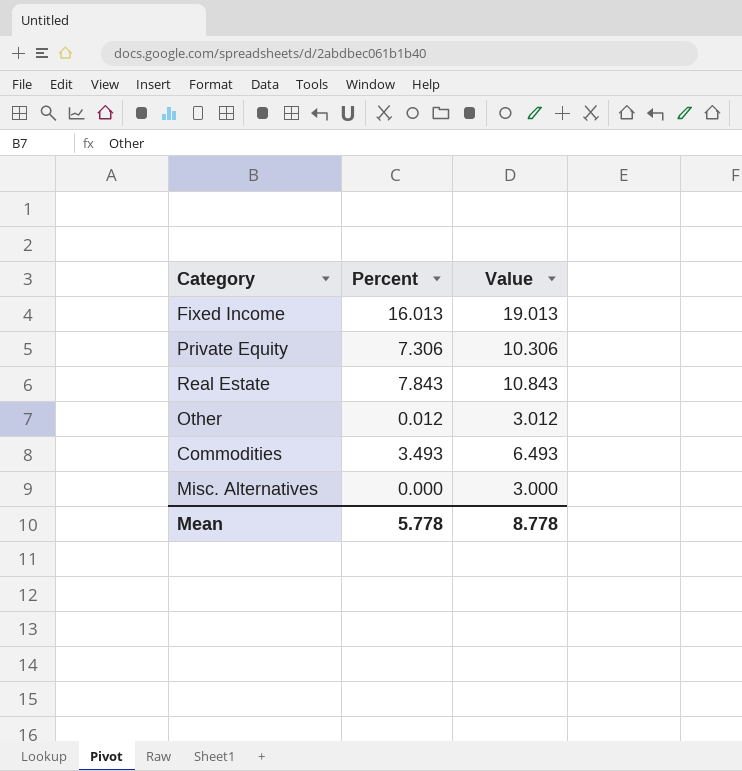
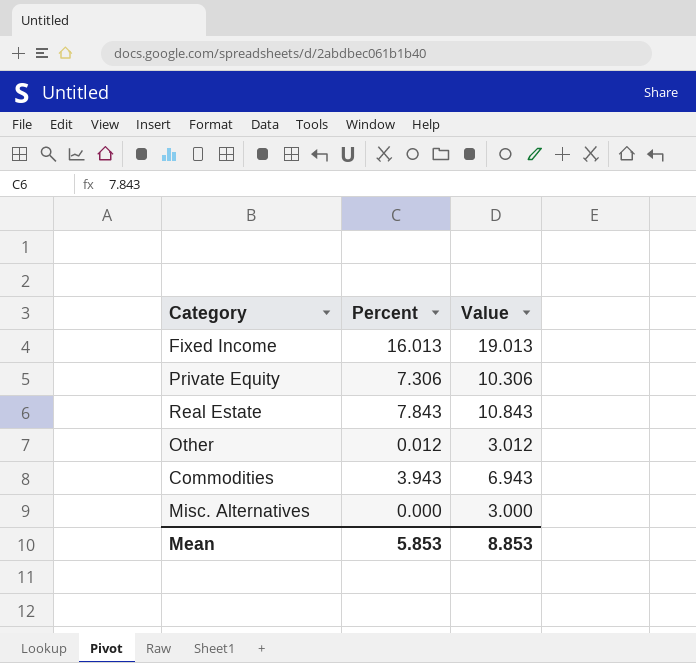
Commodities | Percent: 3.493 -> 3.943
Commodities | Value: 6.493 -> 6.943
Mean | Percent: 5.778 -> 5.853
Mean | Value: 8.778 -> 8.853

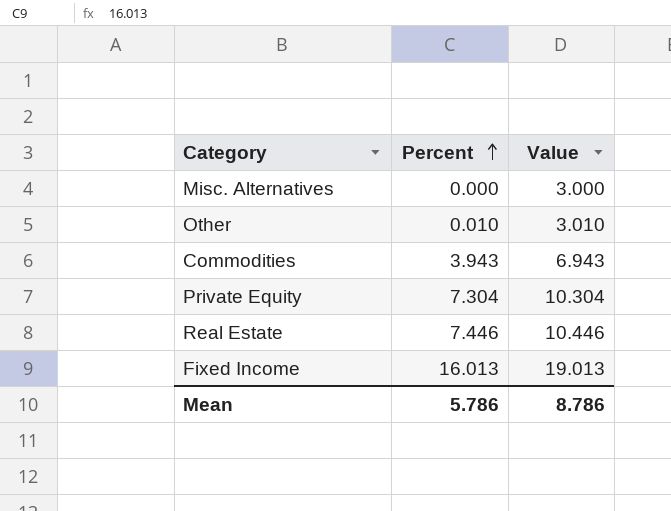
row order: none -> Percent ascending
Other | Percent: 0.012 -> 0.010
Other | Value: 3.012 -> 3.010
Private Equity | Percent: 7.306 -> 7.304
Private Equity | Value: 10.306 -> 10.304
Real Estate | Percent: 7.843 -> 7.446
Real Estate | Value: 10.843 -> 10.446
Mean | Percent: 5.853 -> 5.786
Mean | Value: 8.853 -> 8.786

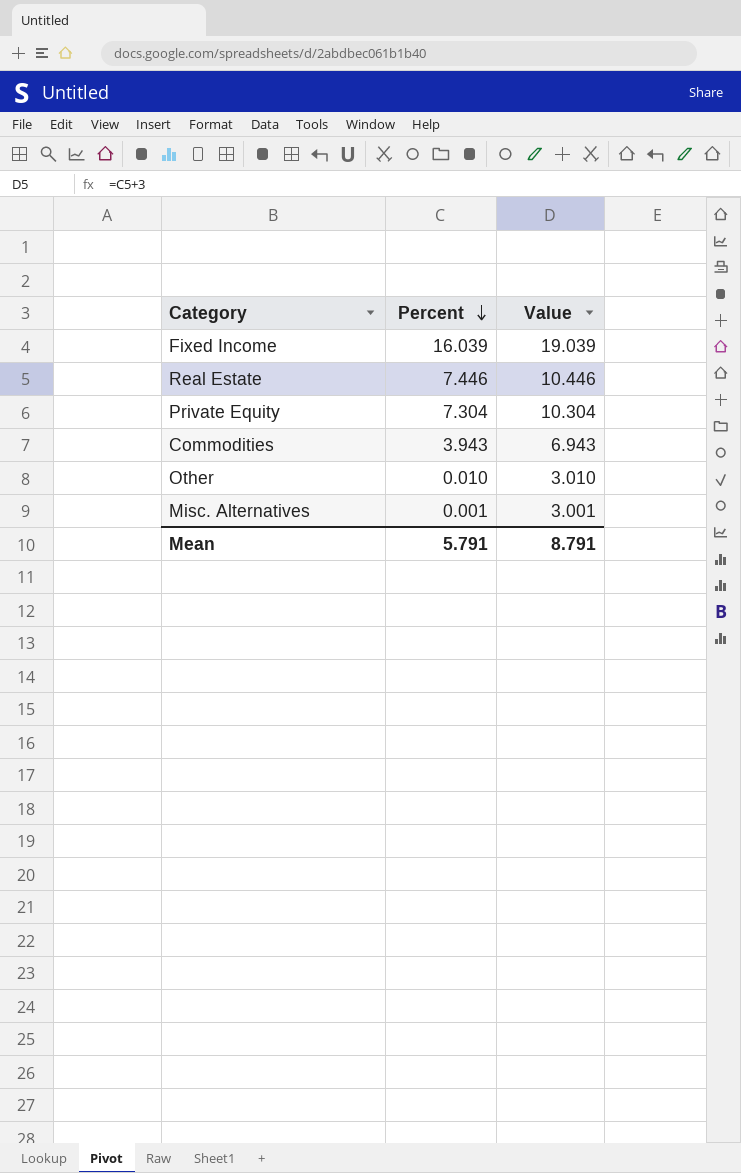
row order: Percent ascending -> Percent descending
Fixed Income | Percent: 16.013 -> 16.039
Fixed Income | Value: 19.013 -> 19.039
Misc. Alternatives | Percent: 0.000 -> 0.001
Misc. Alternatives | Value: 3.000 -> 3.001
Mean | Percent: 5.786 -> 5.791
Mean | Value: 8.786 -> 8.791

